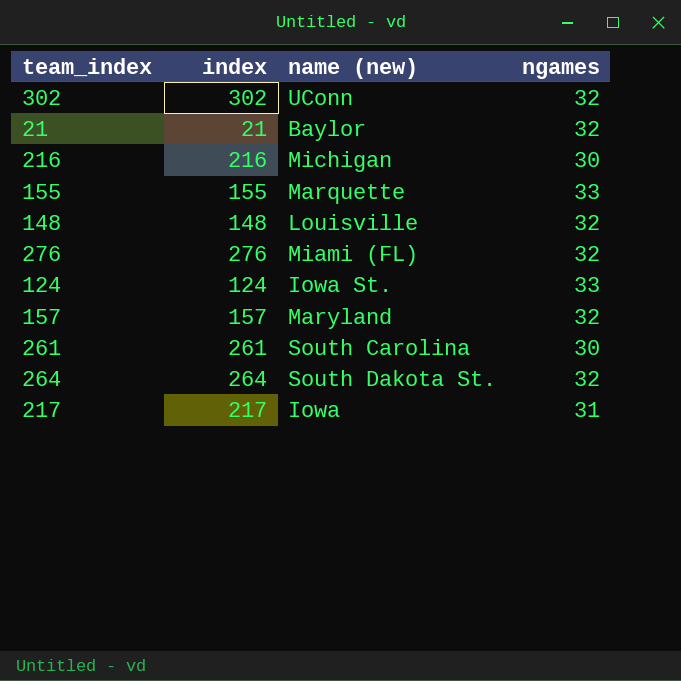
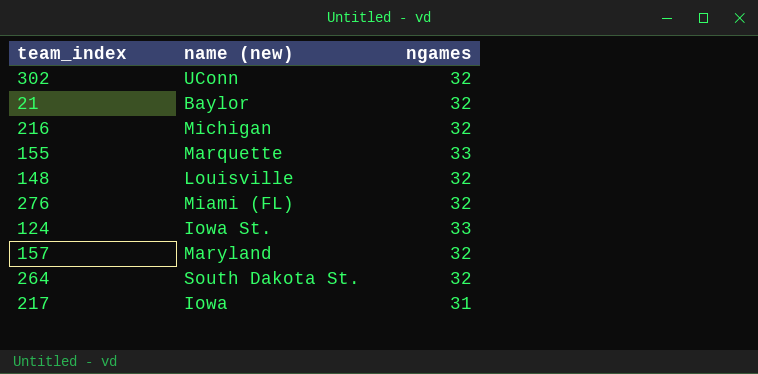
column index | position: 2 -> none
row 261: 261 | South Carolina | 30 -> none
216 | ngames: 30 -> 32

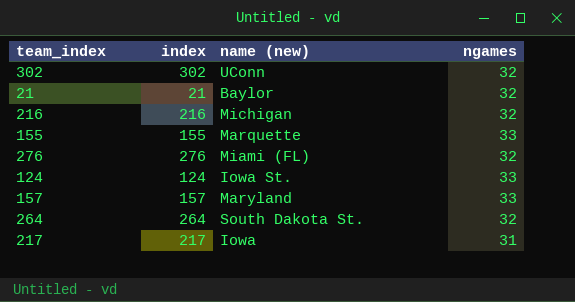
column index | position: none -> 2
row 148: Louisville | 32 -> none
157 | ngames: 32 -> 33

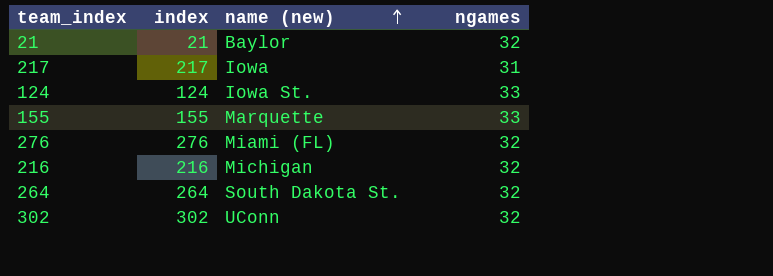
row order: none -> name (new) ascending
row 157: 157 | Maryland | 33 -> none

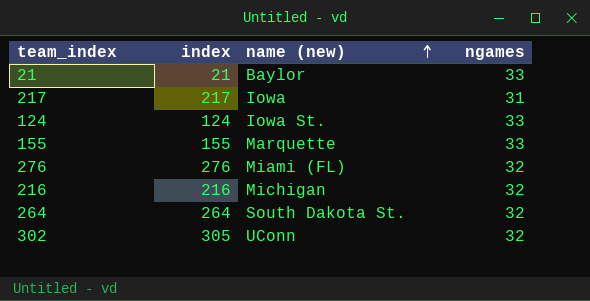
21 | ngames: 32 -> 33
302 | index: 302 -> 305

